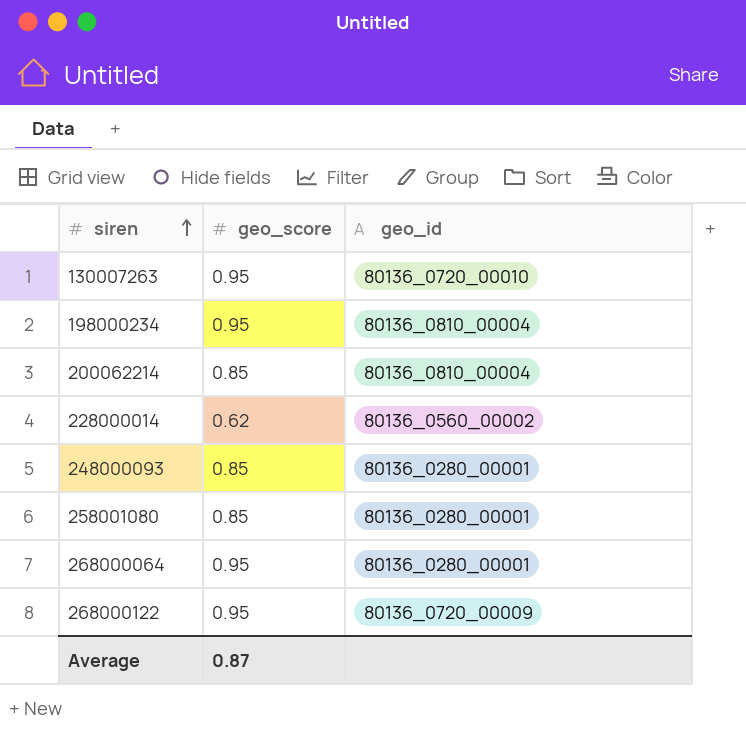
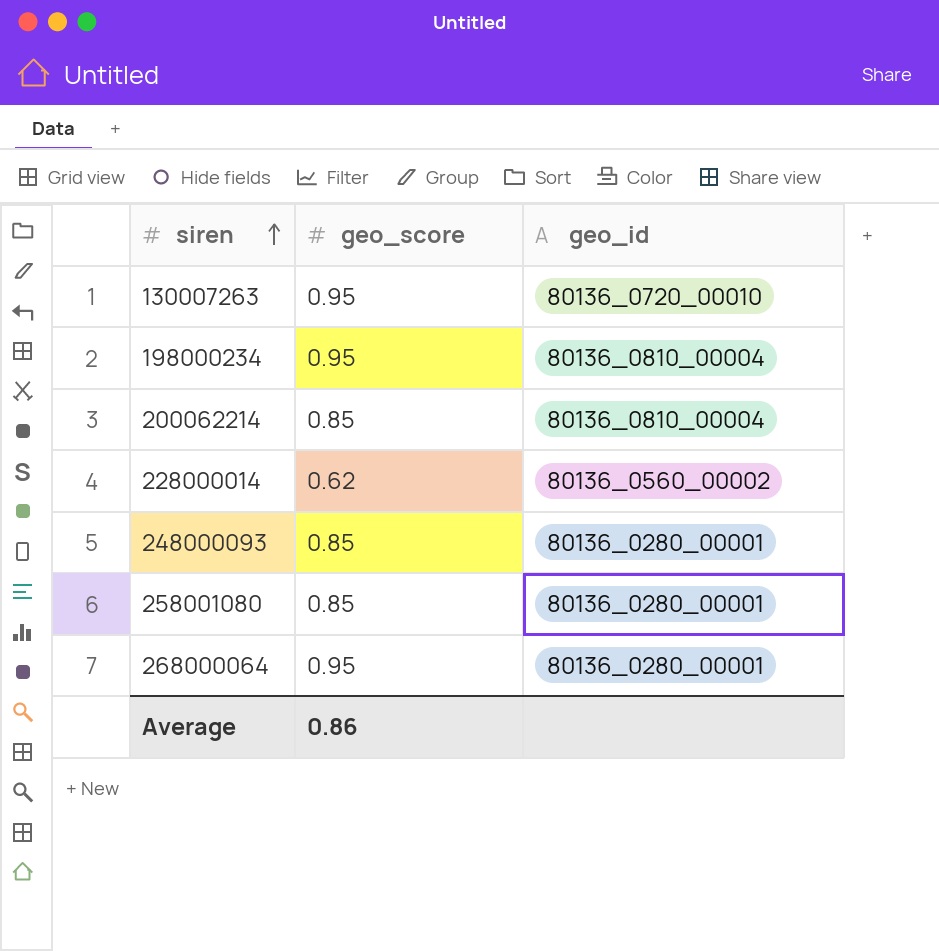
row 268000122: 0.95 | 80136_0720_00009 -> none
Average | geo_score: 0.87 -> 0.86

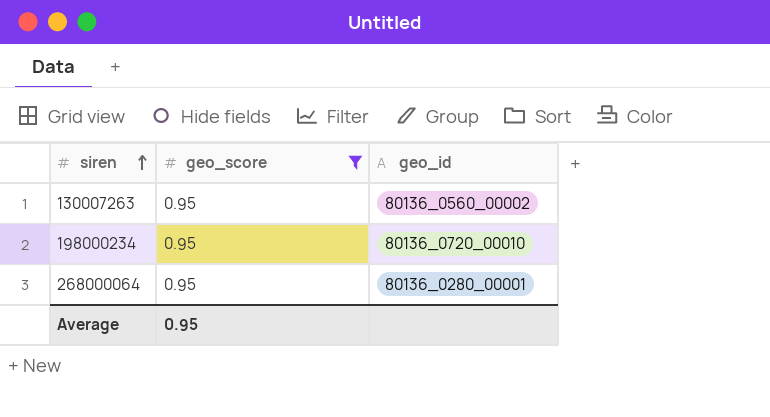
filter: none -> geo_score = 0.95
130007263 | geo_id: 80136_0720_00010 -> 80136_0560_00002
198000234 | geo_id: 80136_0810_00004 -> 80136_0720_00010
Average | geo_score: 0.86 -> 0.95

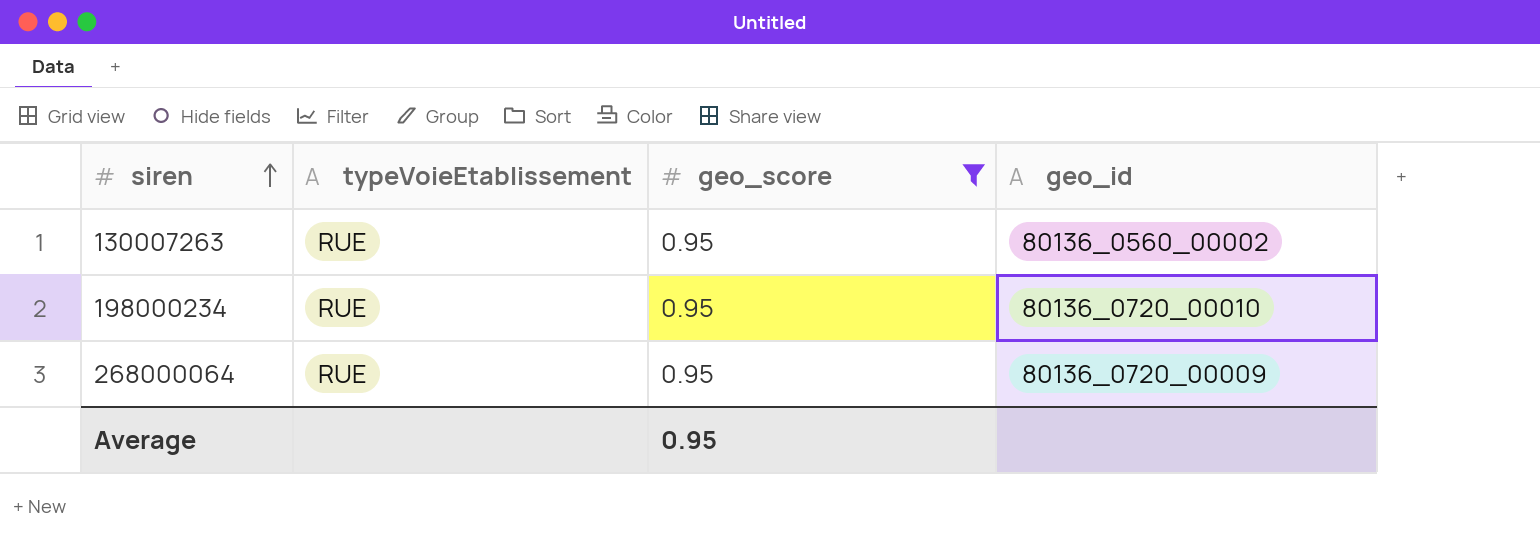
column typeVoieEtablissement | position: none -> 2
268000064 | geo_id: 80136_0280_00001 -> 80136_0720_00009

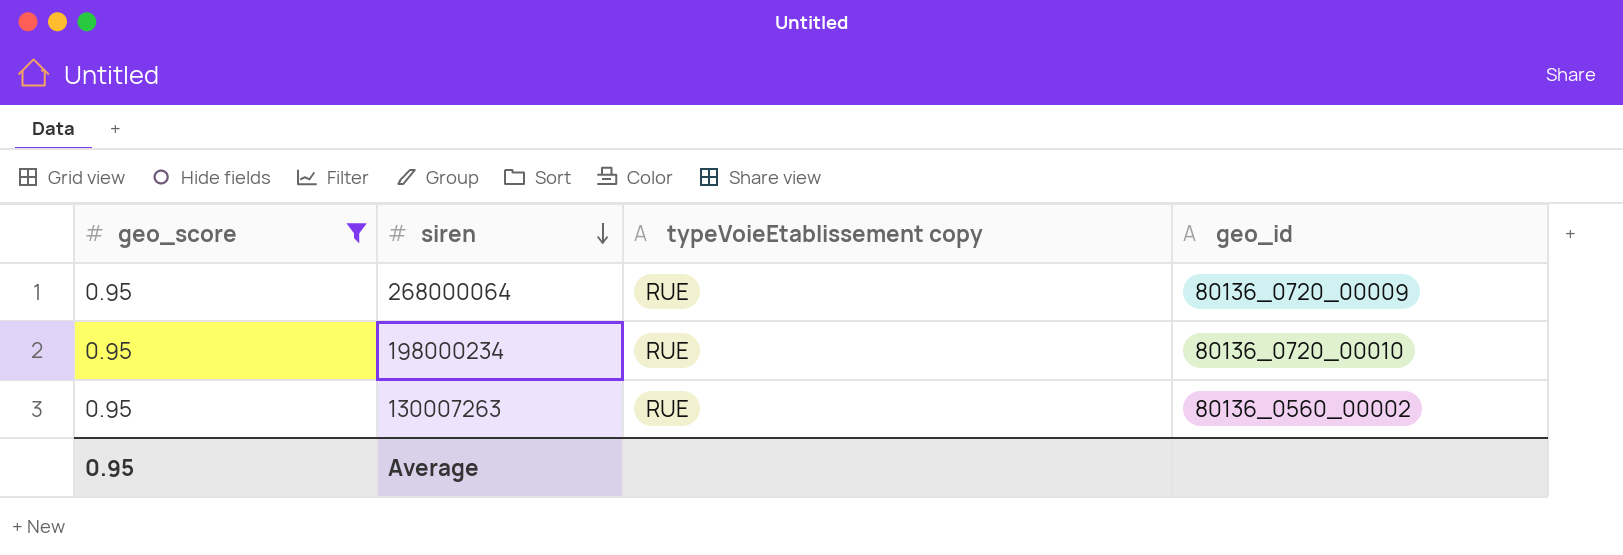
row order: siren ascending -> siren descending
column geo_score | position: 3 -> 1
column name: typeVoieEtablissement -> typeVoieEtablissement copy

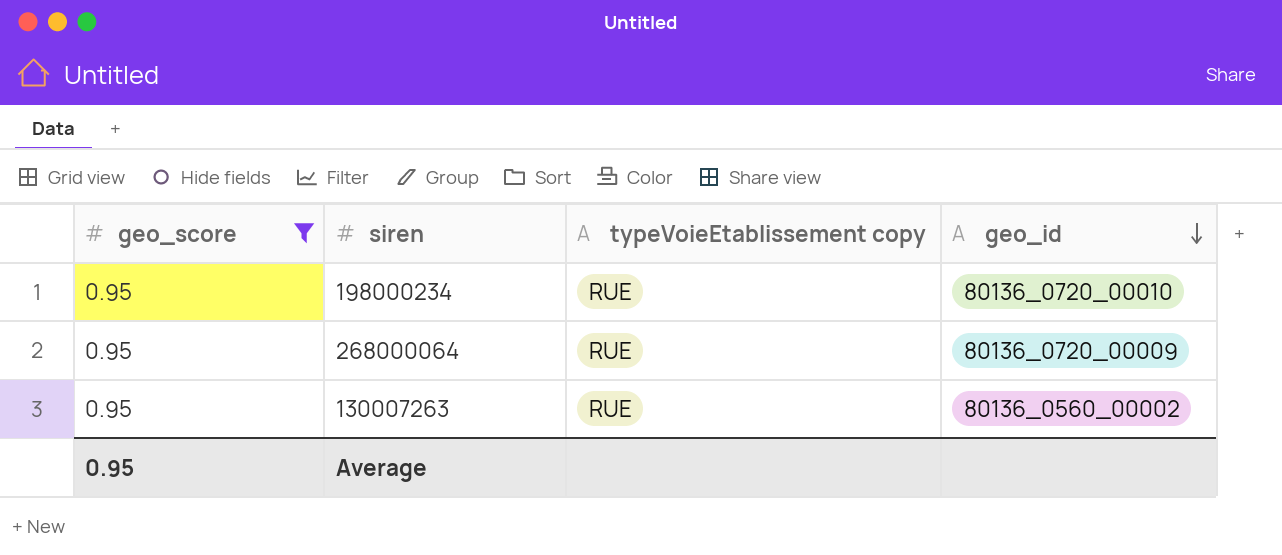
row order: siren descending -> geo_id descending

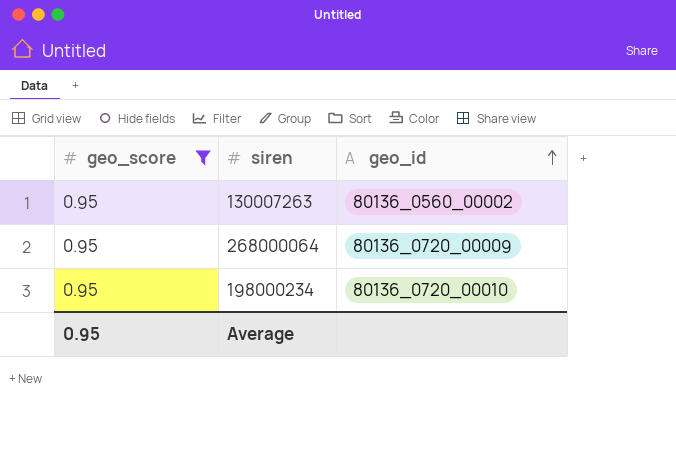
row order: geo_id descending -> geo_id ascending
column typeVoieEtablissement copy | position: 3 -> none

